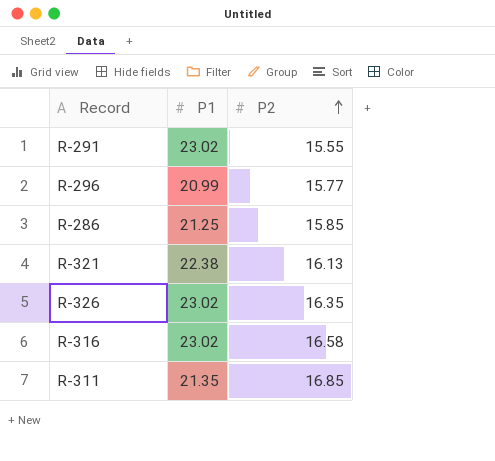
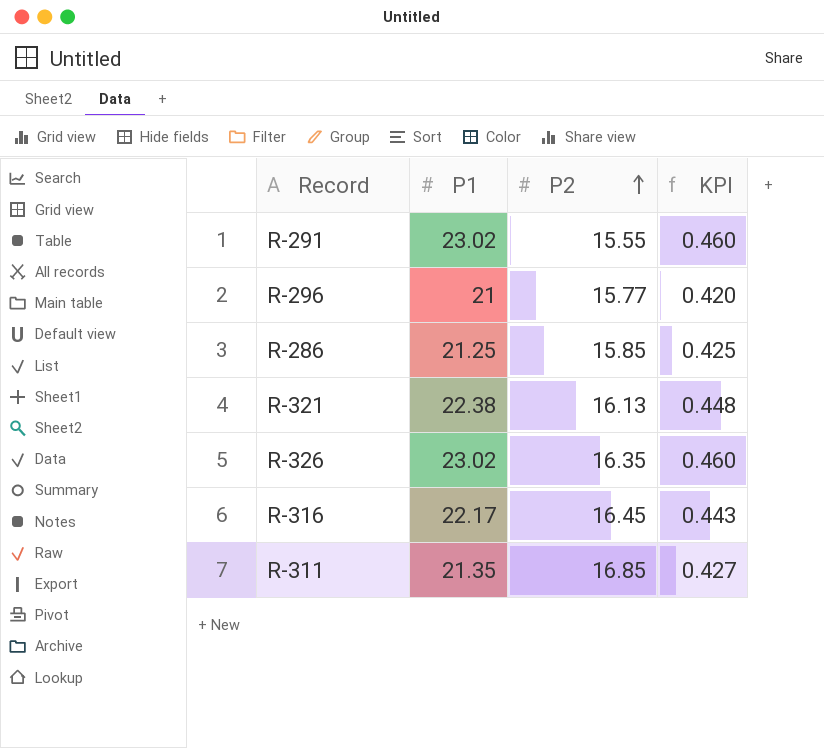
column KPI | formula: none -> [P1] * 0.02
R-296 | P1: 20.99 -> 21
R-316 | P1: 23.02 -> 22.17
R-316 | P2: 16.58 -> 16.45

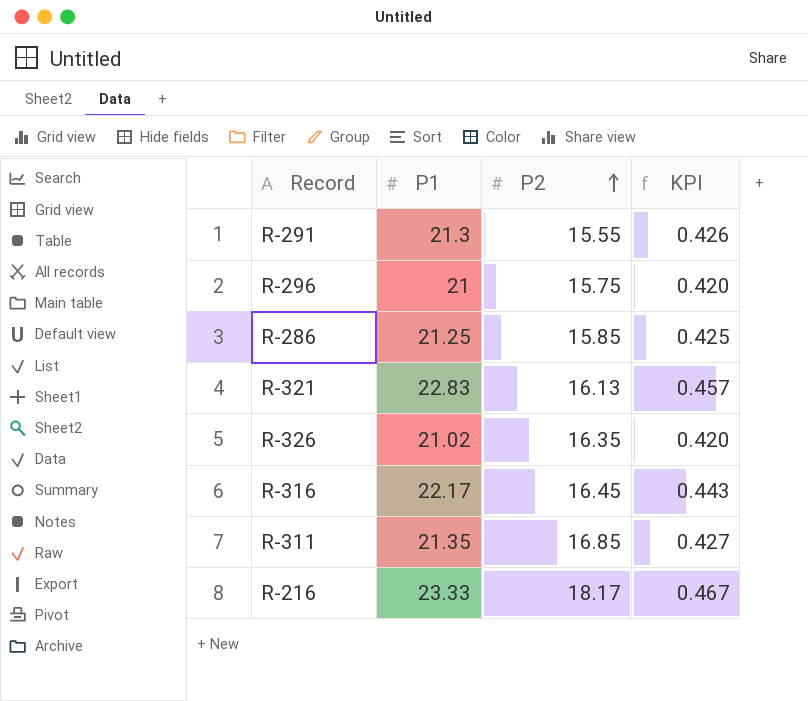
R-291 | P1: 23.02 -> 21.3
R-291 | KPI: 0.460 -> 0.426
R-296 | P2: 15.77 -> 15.75
R-321 | P1: 22.38 -> 22.83
R-321 | KPI: 0.448 -> 0.457
R-326 | P1: 23.02 -> 21.02
R-326 | KPI: 0.460 -> 0.420
row R-216: none -> 23.33 | 18.17 | 0.467

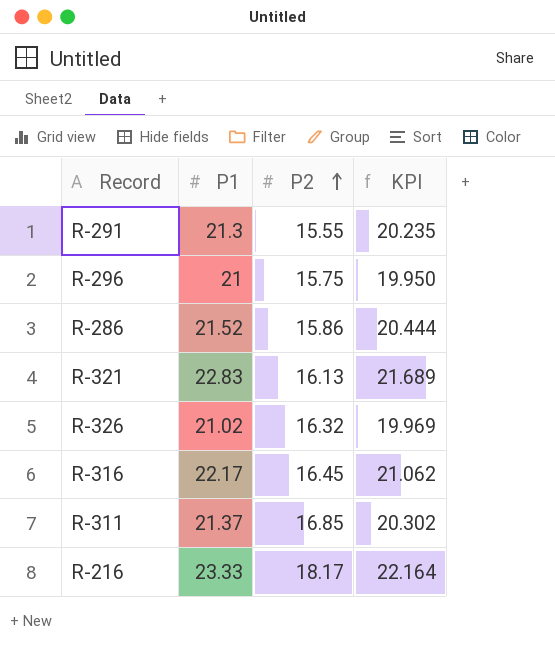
column KPI | formula: [P1] * 0.02 -> [P1] * 0.95
R-286 | P1: 21.25 -> 21.52
R-286 | P2: 15.85 -> 15.86
R-326 | P2: 16.35 -> 16.32
R-311 | P1: 21.35 -> 21.37

